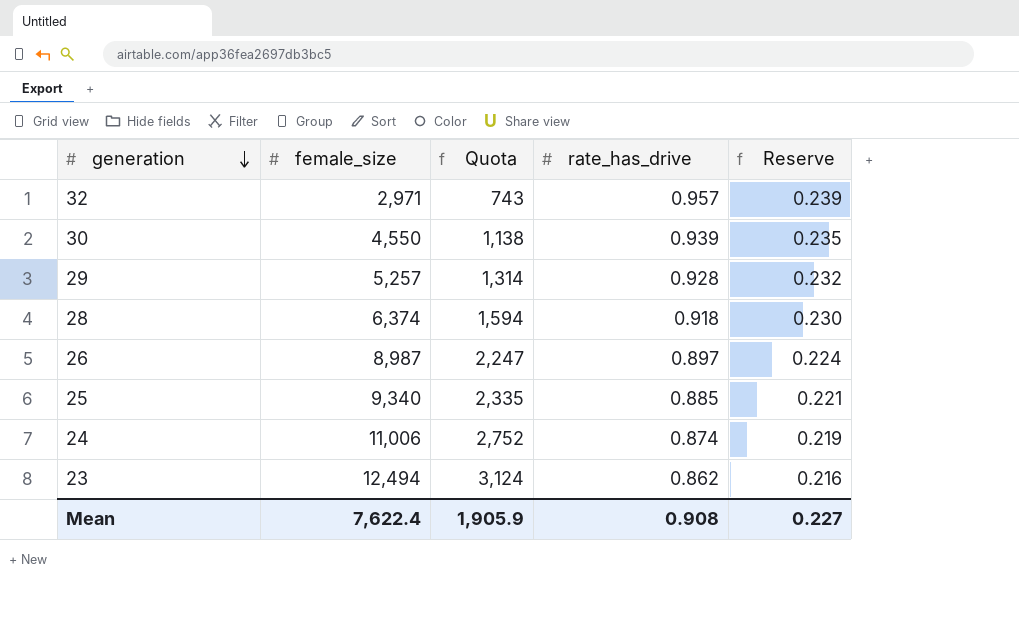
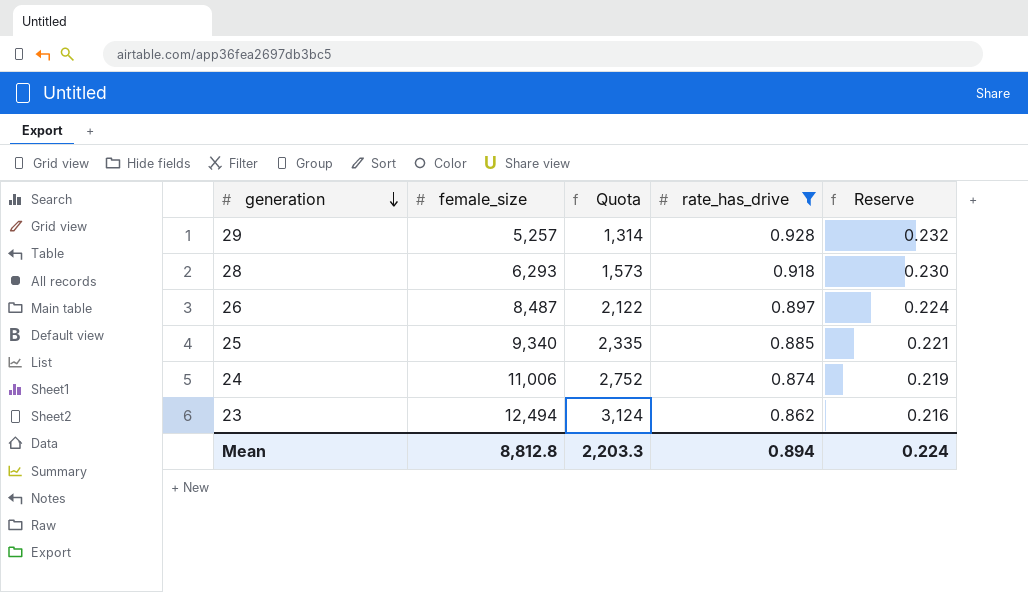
filter: none -> rate_has_drive <= 0.928
28 | female_size: 6,374 -> 6,293
28 | Quota: 1,594 -> 1,573
26 | female_size: 8,987 -> 8,487
26 | Quota: 2,247 -> 2,122
Mean | female_size: 7,622.4 -> 8,812.8
Mean | Quota: 1,905.9 -> 2,203.3
Mean | rate_has_drive: 0.908 -> 0.894
Mean | Reserve: 0.227 -> 0.224

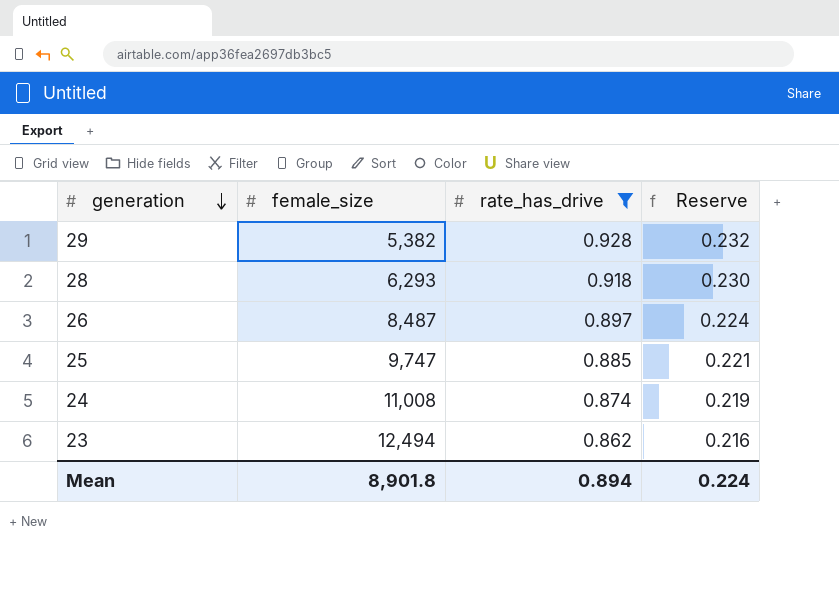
column Quota | formula: [female_size] * 0.25 -> none
29 | female_size: 5,257 -> 5,382
25 | female_size: 9,340 -> 9,747
24 | female_size: 11,006 -> 11,008
Mean | female_size: 8,812.8 -> 8,901.8

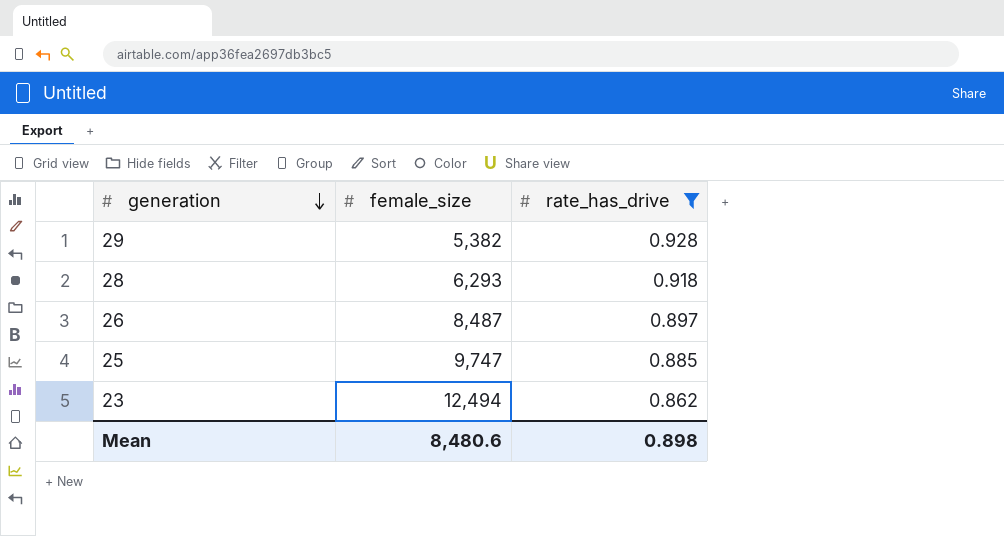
column Reserve | formula: [rate_has_drive] * 0.25 -> none
row 24: 11,008 | 0.874 | 0.219 -> none
Mean | female_size: 8,901.8 -> 8,480.6
Mean | rate_has_drive: 0.894 -> 0.898

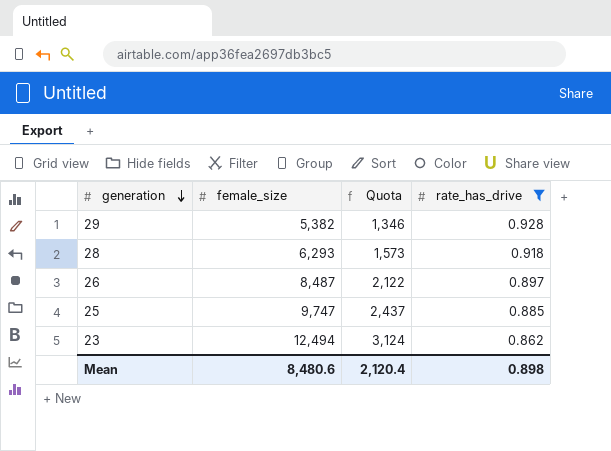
column Quota | formula: none -> [female_size] * 0.25

